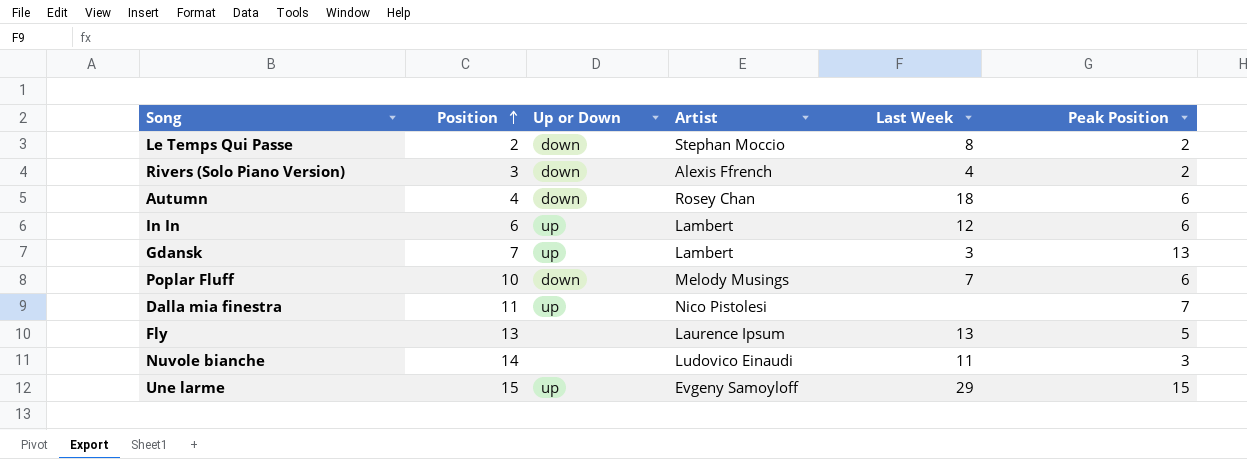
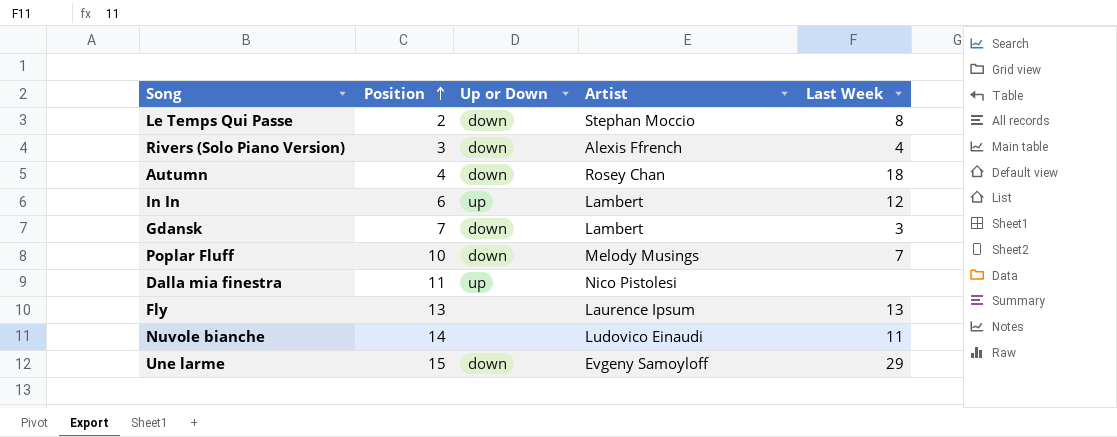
column Peak Position | position: 6 -> none
Gdansk | Up or Down: up -> down
Une larme | Up or Down: up -> down

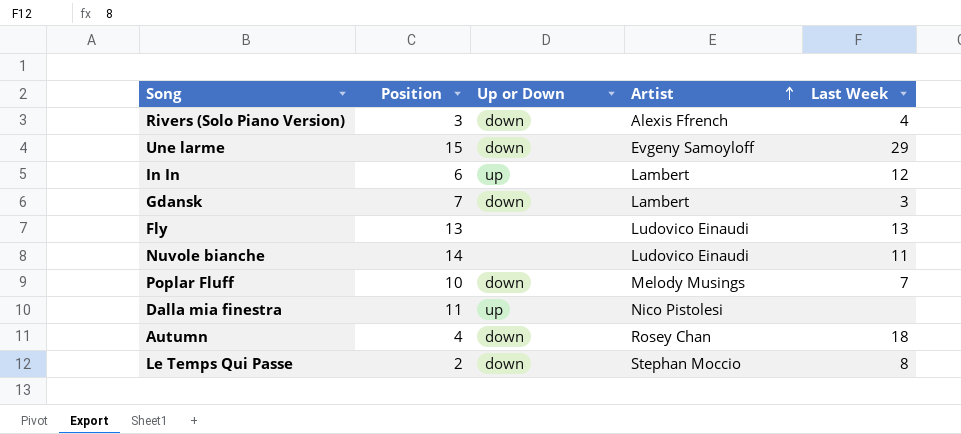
row order: Position ascending -> Artist ascending
Fly | Artist: Laurence Ipsum -> Ludovico Einaudi

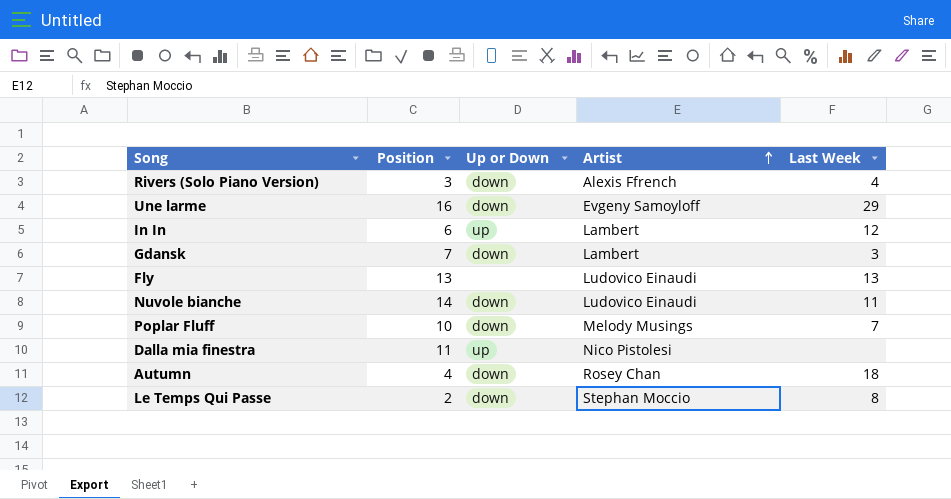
Une larme | Position: 15 -> 16
Nuvole bianche | Up or Down: none -> down

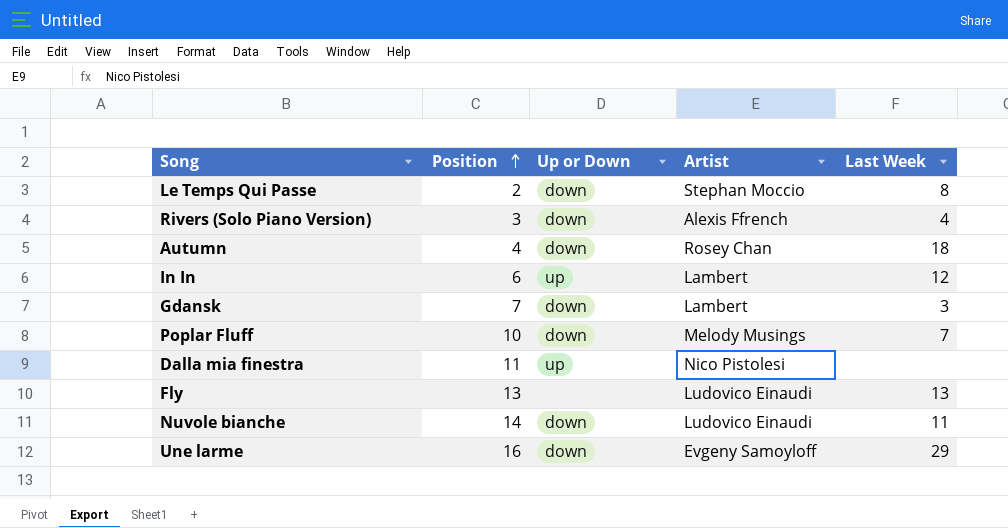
row order: Artist ascending -> Position ascending

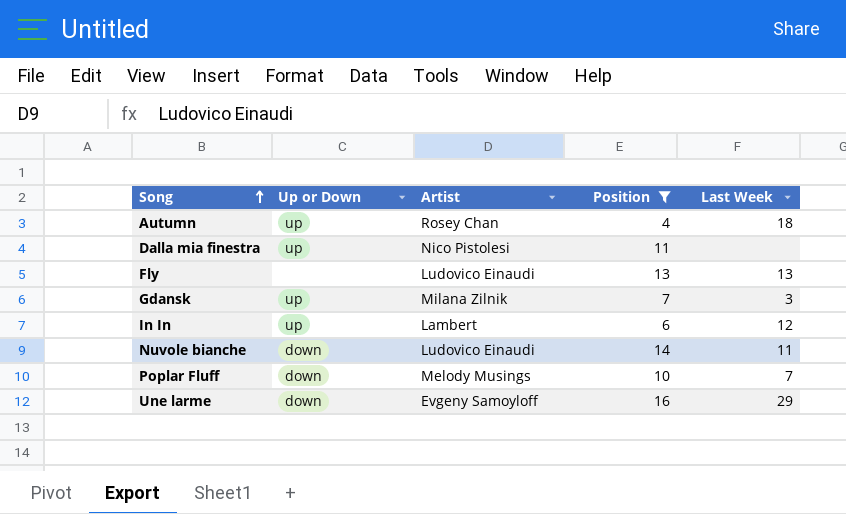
filter: none -> Position >= 4
row order: Position ascending -> Song ascending
column Position | position: 2 -> 4
Autumn | Up or Down: down -> up
Gdansk | Up or Down: down -> up
Gdansk | Artist: Lambert -> Milana Zilnik

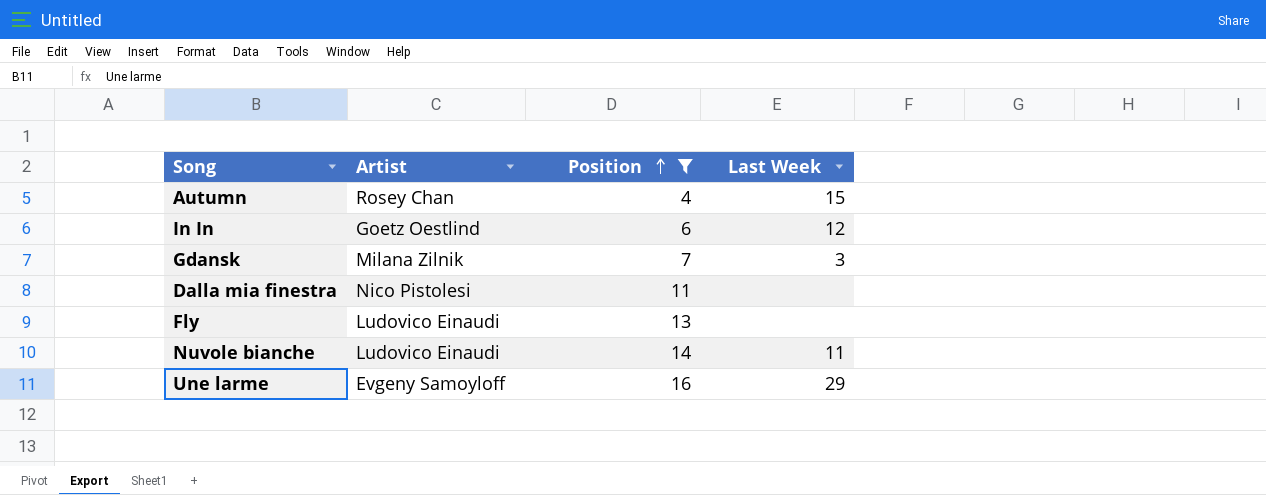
row order: Song ascending -> Position ascending
column Up or Down | position: 2 -> none
row Poplar Fluff: down | Melody Musings | 10 | 7 -> none
Autumn | Last Week: 18 -> 15
In In | Artist: Lambert -> Goetz Oestlind
Fly | Last Week: 13 -> none

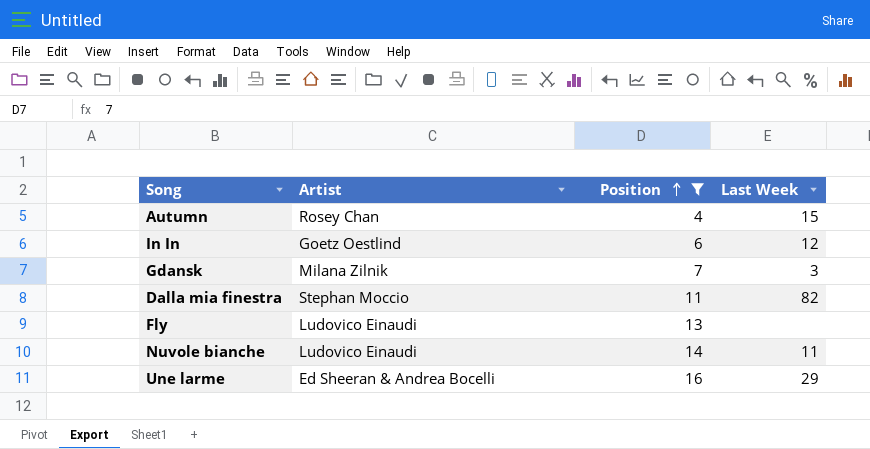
Dalla mia finestra | Artist: Nico Pistolesi -> Stephan Moccio
Dalla mia finestra | Last Week: none -> 82
Une larme | Artist: Evgeny Samoyloff -> Ed Sheeran & Andrea Bocelli

